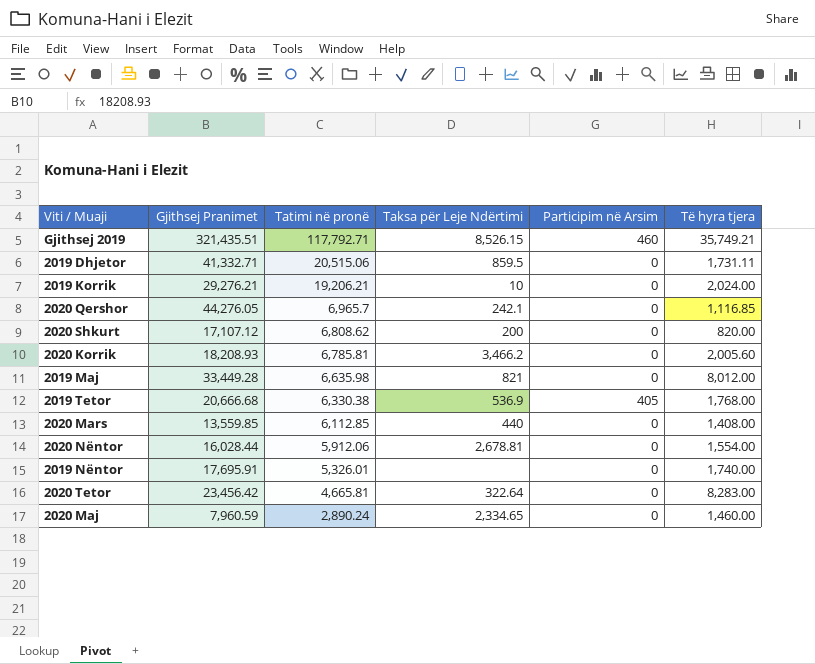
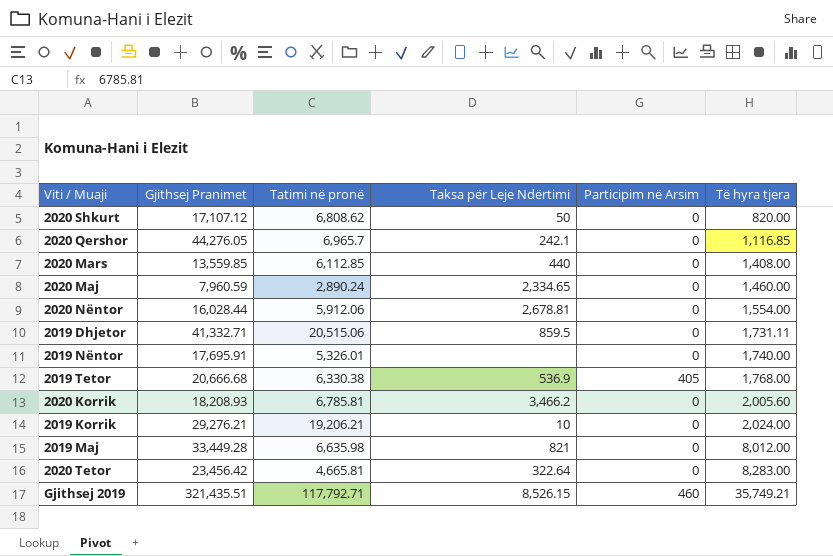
row order: Tatimi në pronë descending -> Të hyra tjera ascending
2020 Shkurt | Taksa për Leje Ndërtimi: 200 -> 50

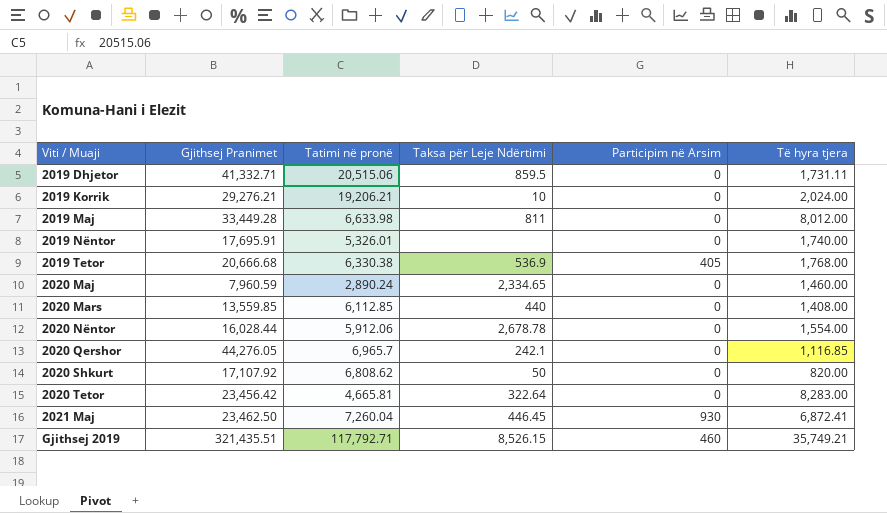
row order: Të hyra tjera ascending -> Viti / Muaji ascending
row 2020 Korrik: 18,208.93 | 6,785.81 | 3,466.2 | 0 | 2,005.60 -> none
2019 Maj | Tatimi në pronë: 6,635.98 -> 6,633.98
2019 Maj | Taksa për Leje Ndërtimi: 821 -> 811
2020 Nëntor | Taksa për Leje Ndërtimi: 2,678.81 -> 2,678.78
2020 Shkurt | Gjithsej Pranimet: 17,107.12 -> 17,107.92
row 2021 Maj: none -> 23,462.50 | 7,260.04 | 446.45 | 930 | 6,872.41

